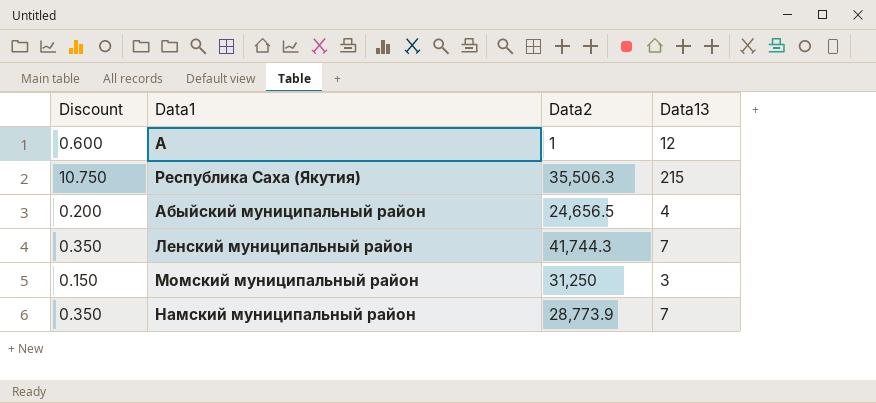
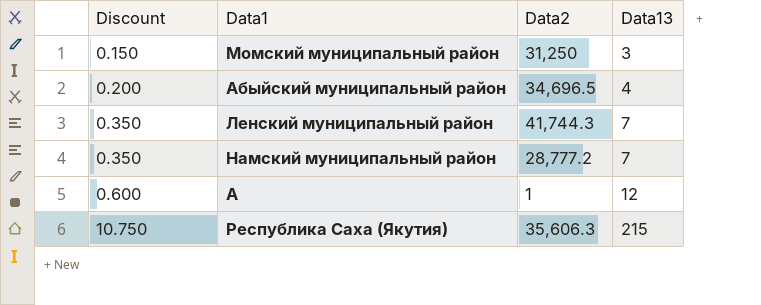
row order: none -> Discount ascending
Абыйский муниципальный район | Data2: 24,656.5 -> 34,696.5
Намский муниципальный район | Data2: 28,773.9 -> 28,777.2
Республика Саха (Якутия) | Data2: 35,506.3 -> 35,606.3

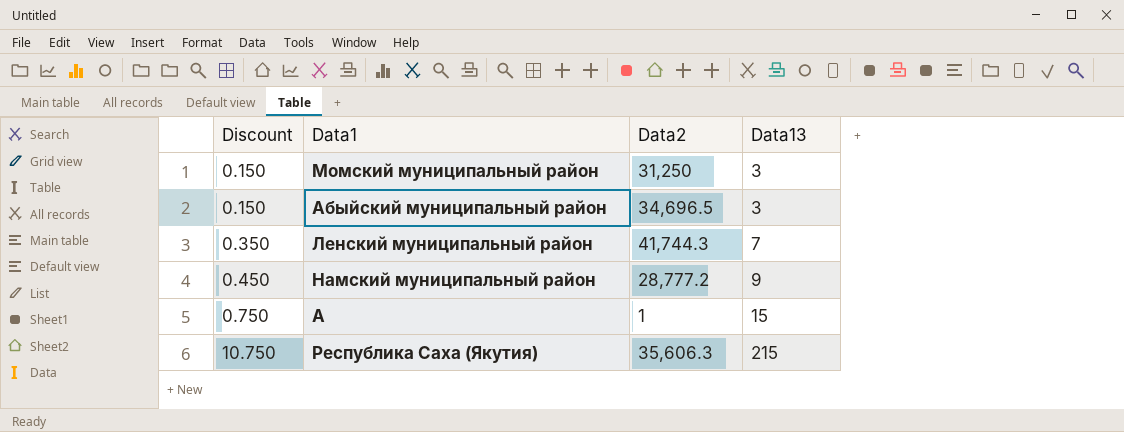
Абыйский муниципальный район | Discount: 0.200 -> 0.150
Абыйский муниципальный район | Data13: 4 -> 3
Намский муниципальный район | Discount: 0.350 -> 0.450
Намский муниципальный район | Data13: 7 -> 9
А | Discount: 0.600 -> 0.750
А | Data13: 12 -> 15

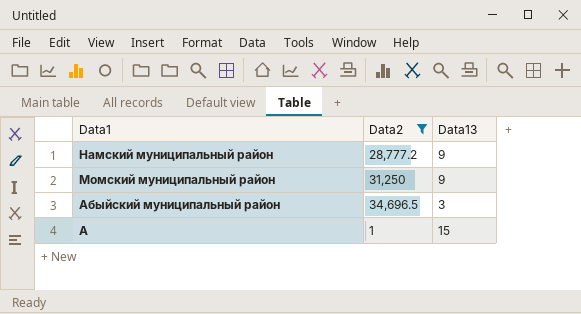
filter: none -> Data2 <= 34,696.5
row order: Discount ascending -> Data1 descending
column Discount | formula: [Data13] * 0.05 -> none
Момский муниципальный район | Data13: 3 -> 9

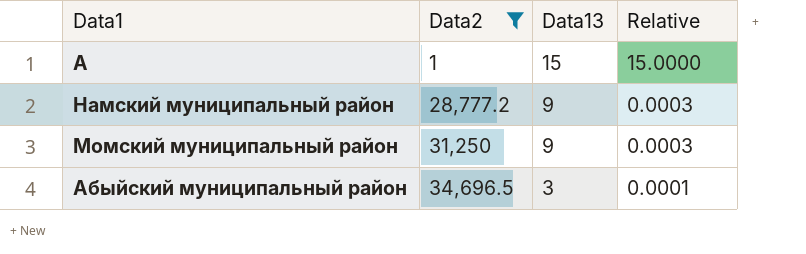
row order: Data1 descending -> Data2 ascending
column Relative | formula: none -> [Data13] / [Data2]

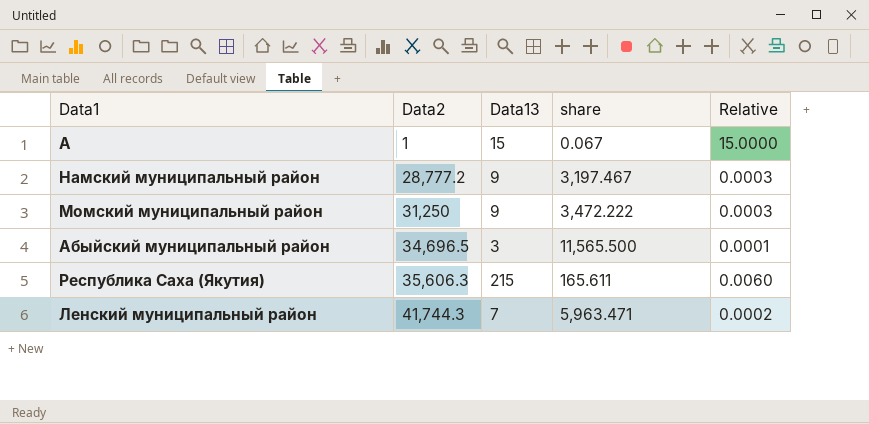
filter: Data2 <= 34,696.5 -> none
column share | formula: none -> [Data2] / [Data13]

